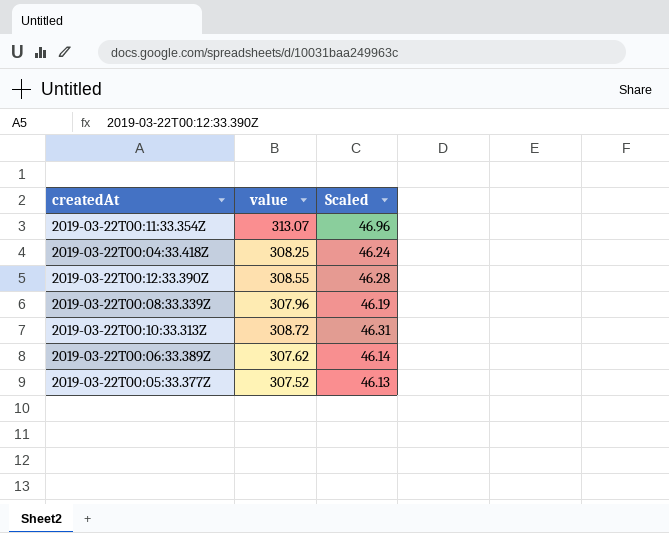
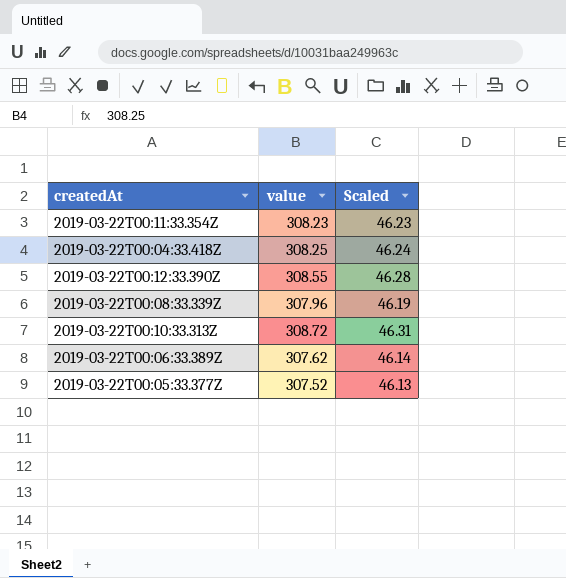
2019-03-22T00:11:33.354Z | value: 313.07 -> 308.23
2019-03-22T00:11:33.354Z | Scaled: 46.96 -> 46.23

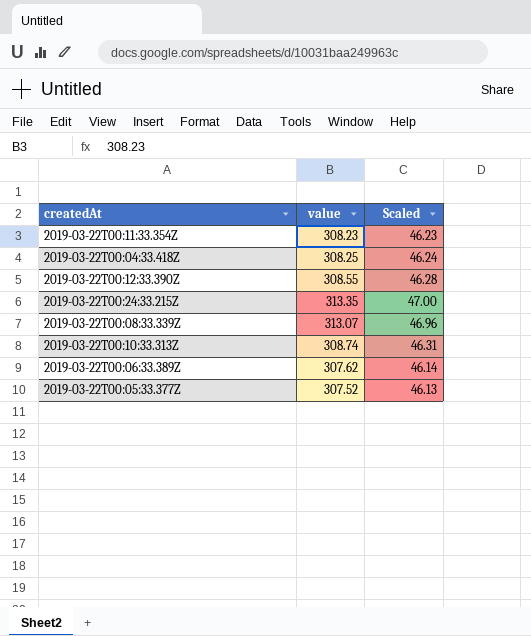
row 2019-03-22T00:24:33.215Z: none -> 313.35 | 47.00
2019-03-22T00:08:33.339Z | value: 307.96 -> 313.07
2019-03-22T00:08:33.339Z | Scaled: 46.19 -> 46.96
2019-03-22T00:10:33.313Z | value: 308.72 -> 308.74

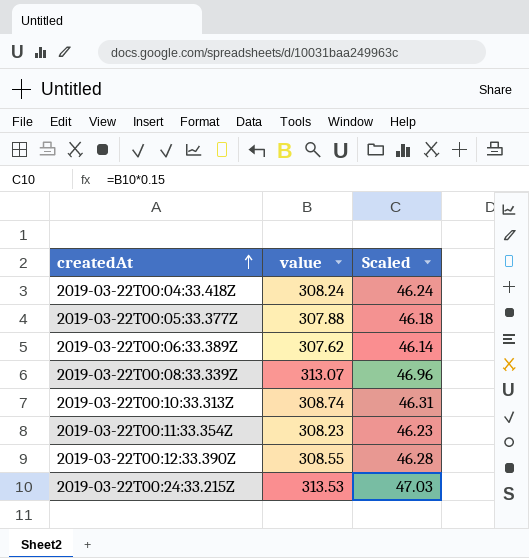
row order: none -> createdAt ascending
2019-03-22T00:04:33.418Z | value: 308.25 -> 308.24
2019-03-22T00:05:33.377Z | value: 307.52 -> 307.88
2019-03-22T00:05:33.377Z | Scaled: 46.13 -> 46.18
2019-03-22T00:24:33.215Z | value: 313.35 -> 313.53
2019-03-22T00:24:33.215Z | Scaled: 47.00 -> 47.03

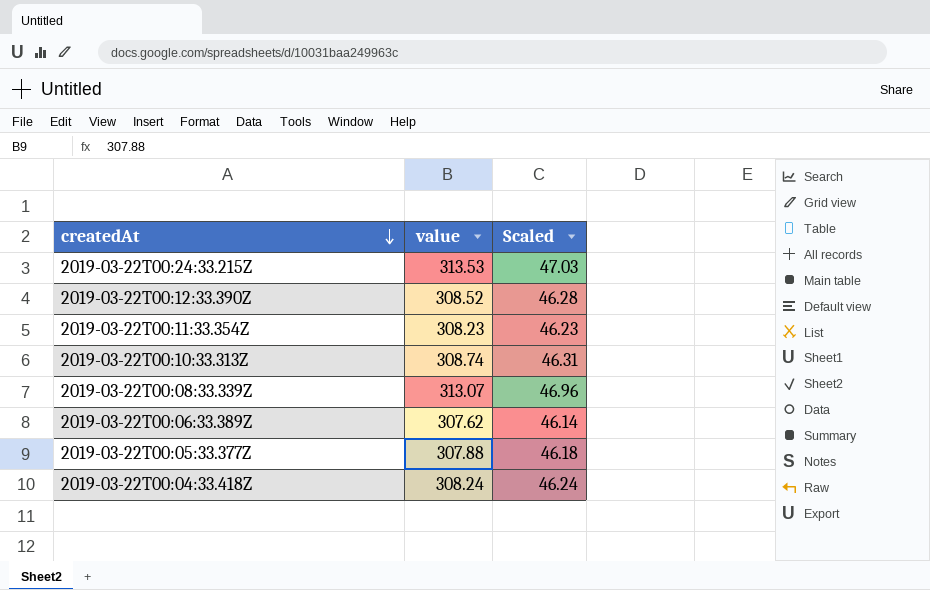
row order: createdAt ascending -> createdAt descending
2019-03-22T00:12:33.390Z | value: 308.55 -> 308.52

